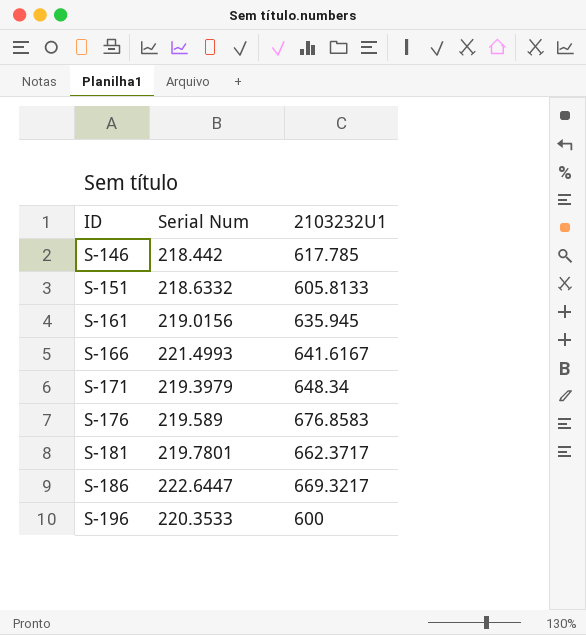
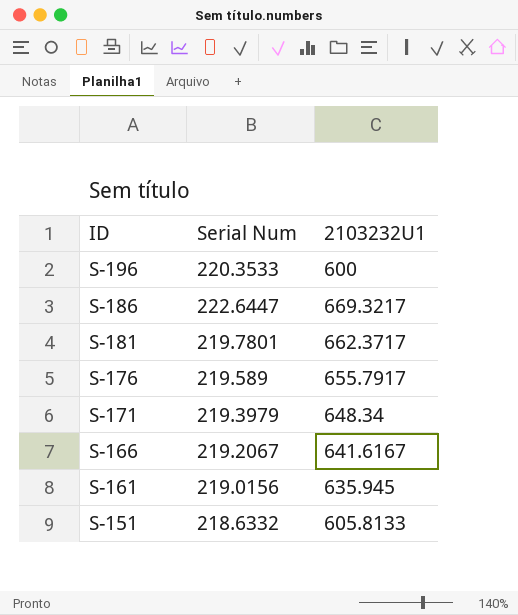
row order: ID ascending -> ID descending
row S-146: 218.442 | 617.785 -> none
S-176 | 2103232U1: 676.8583 -> 655.7917
S-166 | Serial Num: 221.4993 -> 219.2067

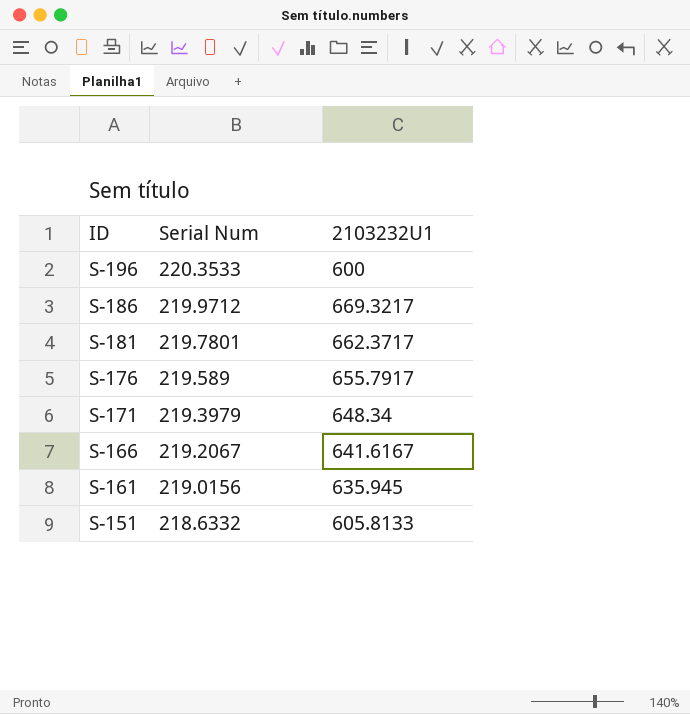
S-186 | Serial Num: 222.6447 -> 219.9712

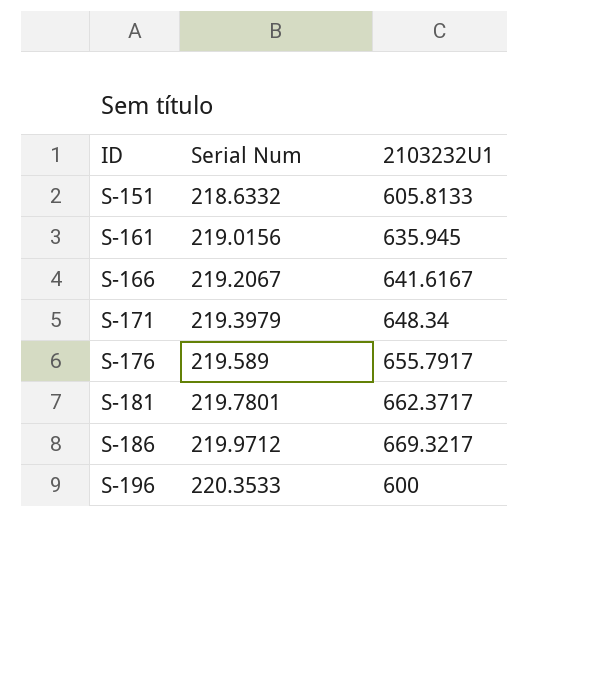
row order: ID descending -> ID ascending

